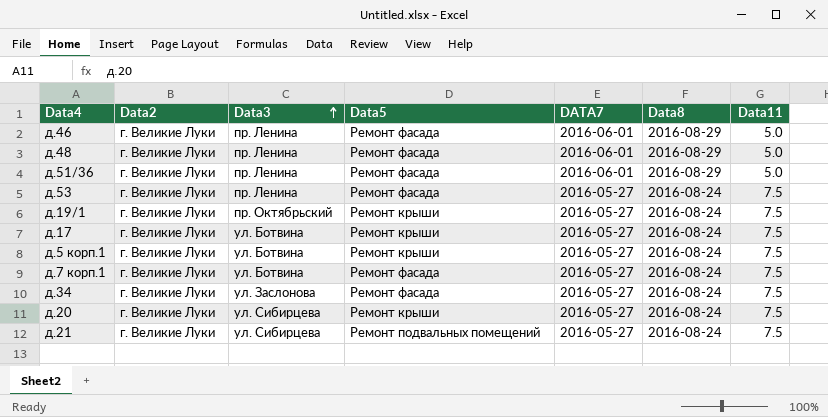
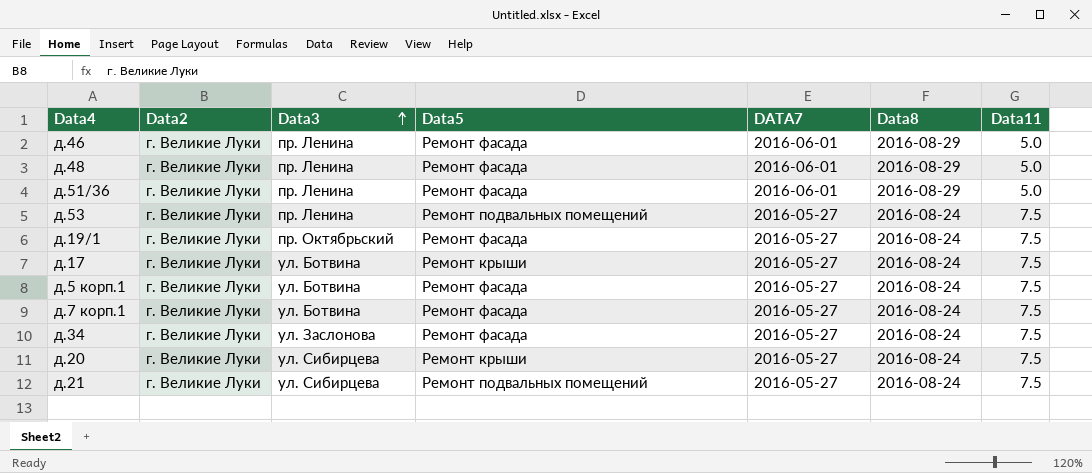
д.53 | Data5: Ремонт фасада -> Ремонт подвальных помещений
д.19/1 | Data5: Ремонт крыши -> Ремонт фасада
д.5 корп.1 | Data5: Ремонт крыши -> Ремонт фасада

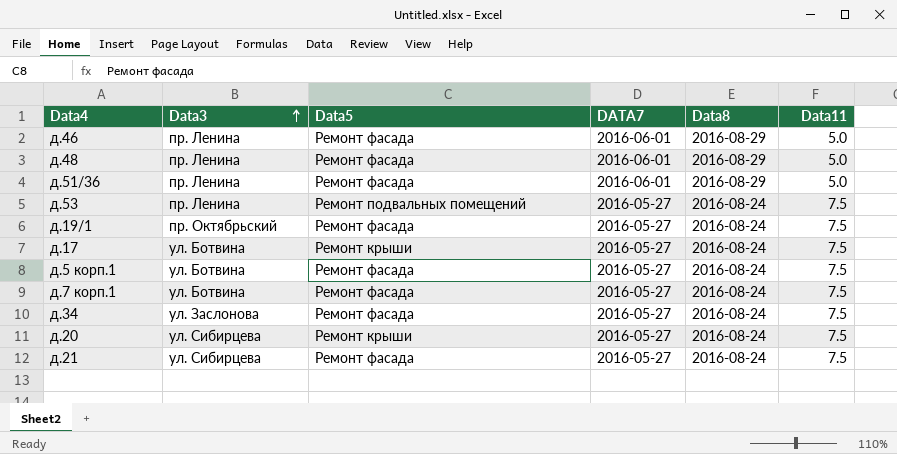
column Data2 | position: 2 -> none
д.21 | Data5: Ремонт подвальных помещений -> Ремонт фасада

